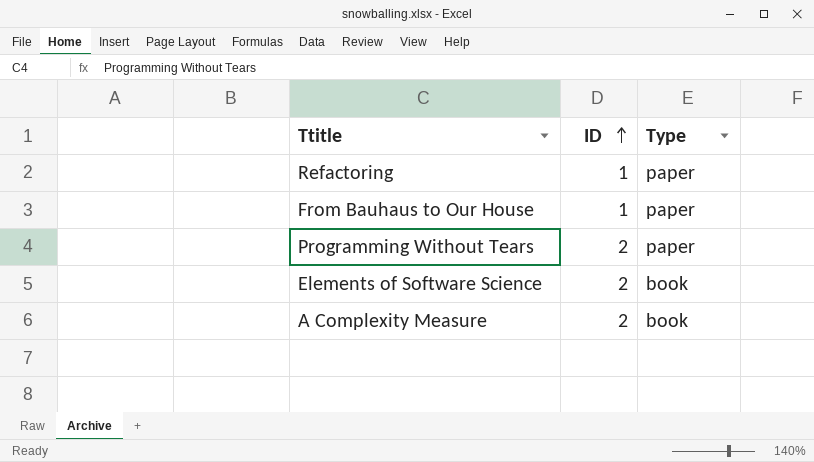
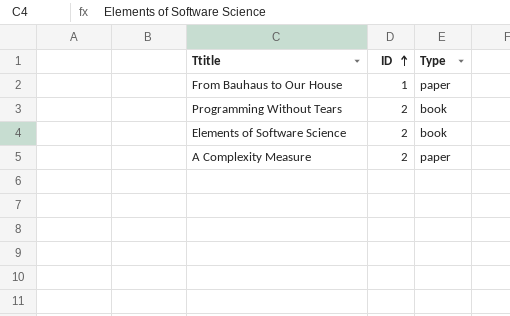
row Refactoring: 1 | paper -> none
Programming Without Tears | Type: paper -> book
A Complexity Measure | Type: book -> paper

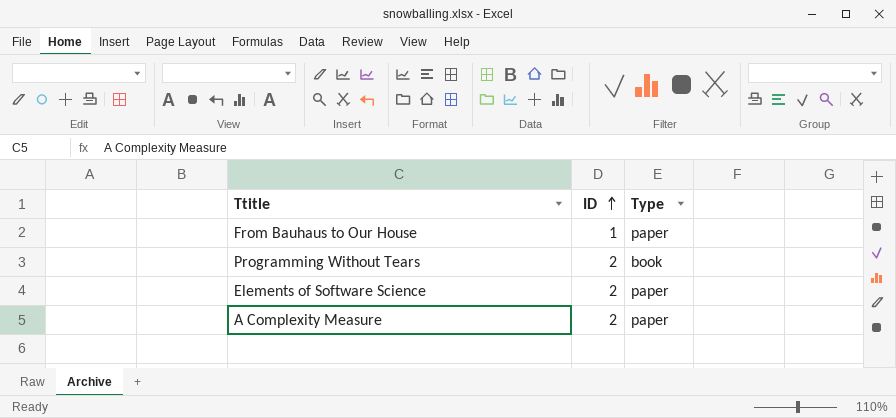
Elements of Software Science | Type: book -> paper

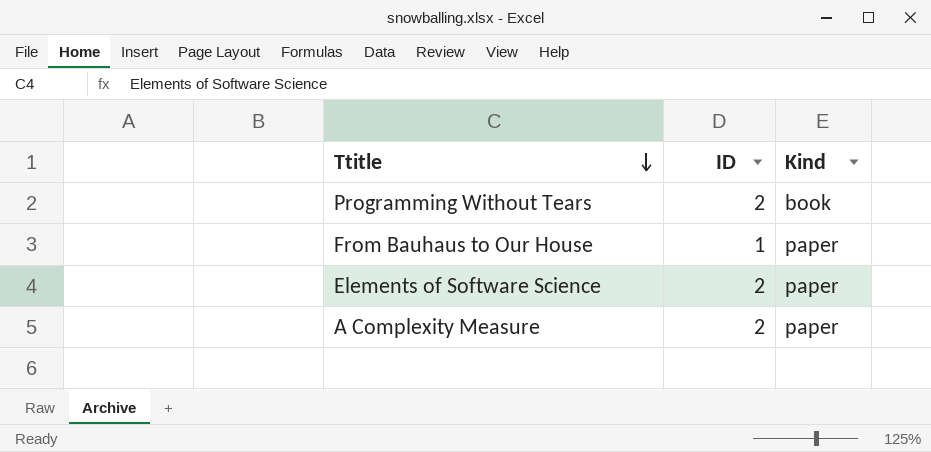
row order: ID ascending -> Ttitle descending
column name: Type -> Kind

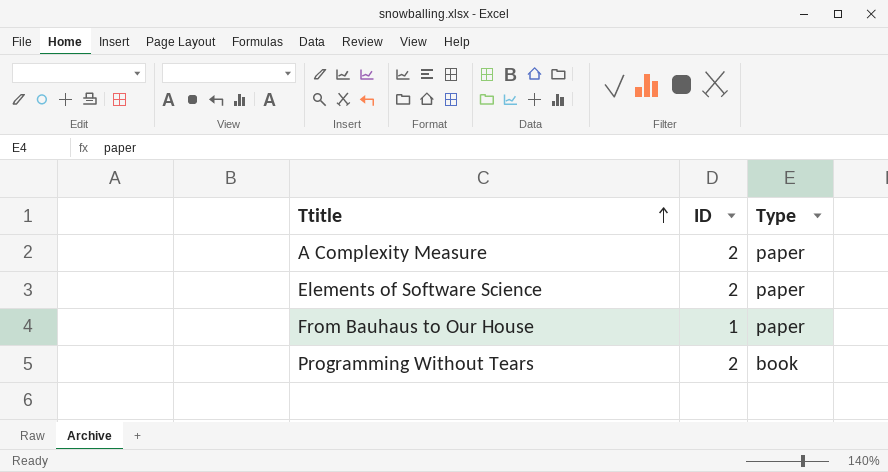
row order: Ttitle descending -> Ttitle ascending
column name: Kind -> Type

